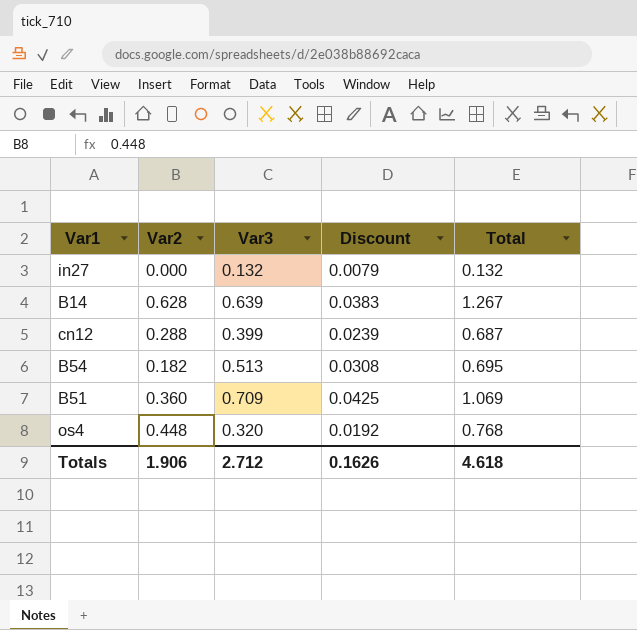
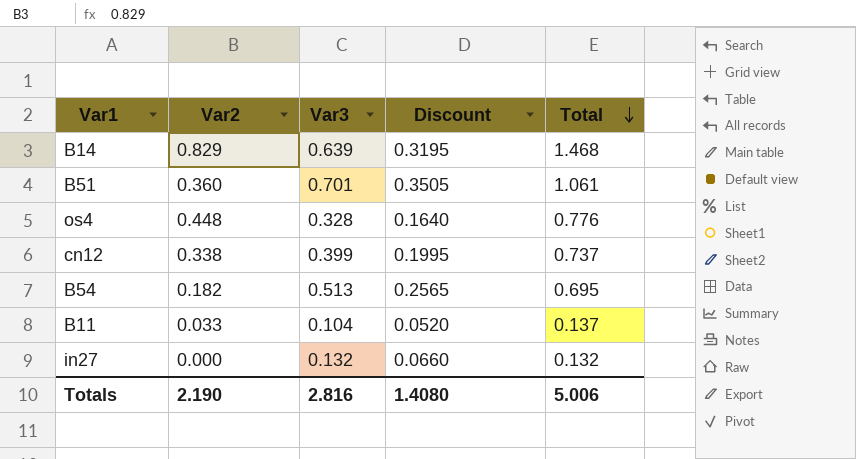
row order: none -> Total descending
column Discount | formula: [Var3] * 0.06 -> [Var3] * 0.5
B14 | Var2: 0.628 -> 0.829
B14 | Total: 1.267 -> 1.468
B51 | Var3: 0.709 -> 0.701
B51 | Total: 1.069 -> 1.061
os4 | Var3: 0.320 -> 0.328
os4 | Total: 0.768 -> 0.776
cn12 | Var2: 0.288 -> 0.338
cn12 | Total: 0.687 -> 0.737
row B11: none -> 0.033 | 0.104 | 0.0520 | 0.137
Totals | Var2: 1.906 -> 2.190
Totals | Var3: 2.712 -> 2.816
Totals | Discount: 0.1626 -> 1.4080
Totals | Total: 4.618 -> 5.006

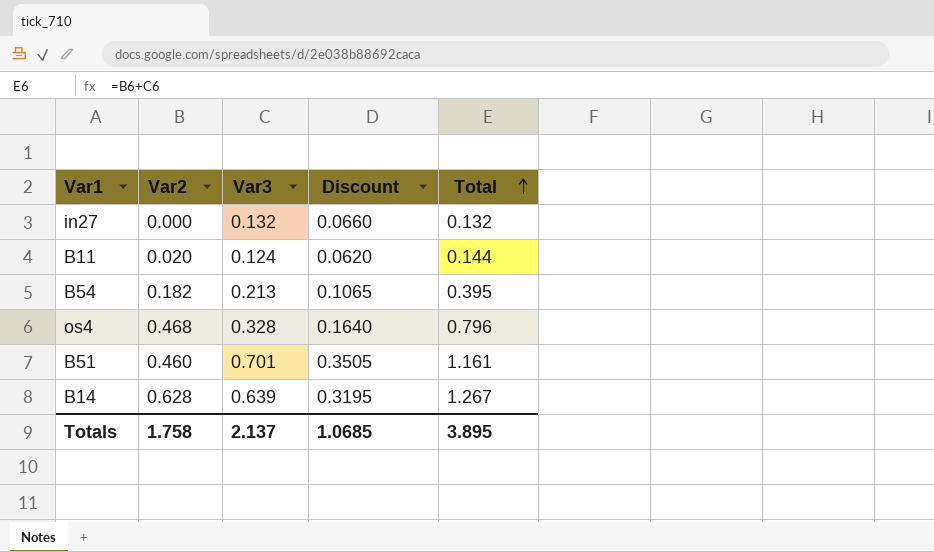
row order: Total descending -> Total ascending
row cn12: 0.338 | 0.399 | 0.1995 | 0.737 -> none
B11 | Var2: 0.033 -> 0.020
B11 | Var3: 0.104 -> 0.124
B11 | Discount: 0.0520 -> 0.0620
B11 | Total: 0.137 -> 0.144
B54 | Var3: 0.513 -> 0.213
B54 | Discount: 0.2565 -> 0.1065
B54 | Total: 0.695 -> 0.395
os4 | Var2: 0.448 -> 0.468
os4 | Total: 0.776 -> 0.796
B51 | Var2: 0.360 -> 0.460
B51 | Total: 1.061 -> 1.161
B14 | Var2: 0.829 -> 0.628
B14 | Total: 1.468 -> 1.267
Totals | Var2: 2.190 -> 1.758
Totals | Var3: 2.816 -> 2.137
Totals | Discount: 1.4080 -> 1.0685
Totals | Total: 5.006 -> 3.895

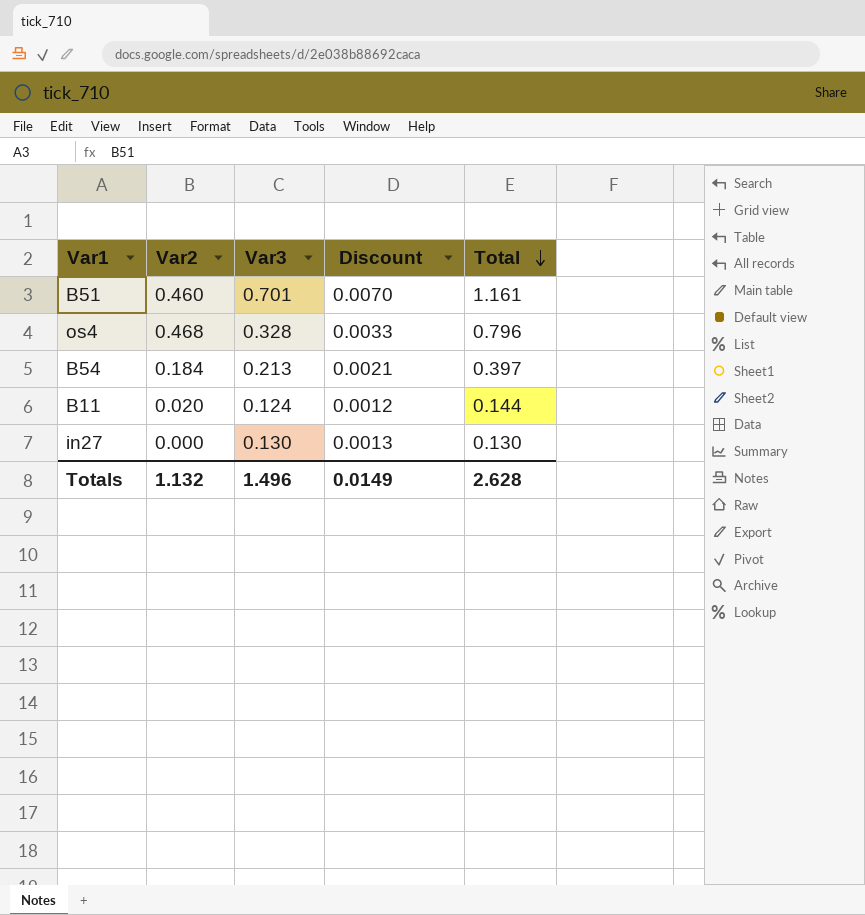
row order: Total ascending -> Total descending
column Discount | formula: [Var3] * 0.5 -> [Var3] * 0.01
row B14: 0.628 | 0.639 | 0.3195 | 1.267 -> none
B54 | Var2: 0.182 -> 0.184
B54 | Total: 0.395 -> 0.397
in27 | Var3: 0.132 -> 0.130
in27 | Total: 0.132 -> 0.130
Totals | Var2: 1.758 -> 1.132
Totals | Var3: 2.137 -> 1.496
Totals | Discount: 1.0685 -> 0.0149
Totals | Total: 3.895 -> 2.628

